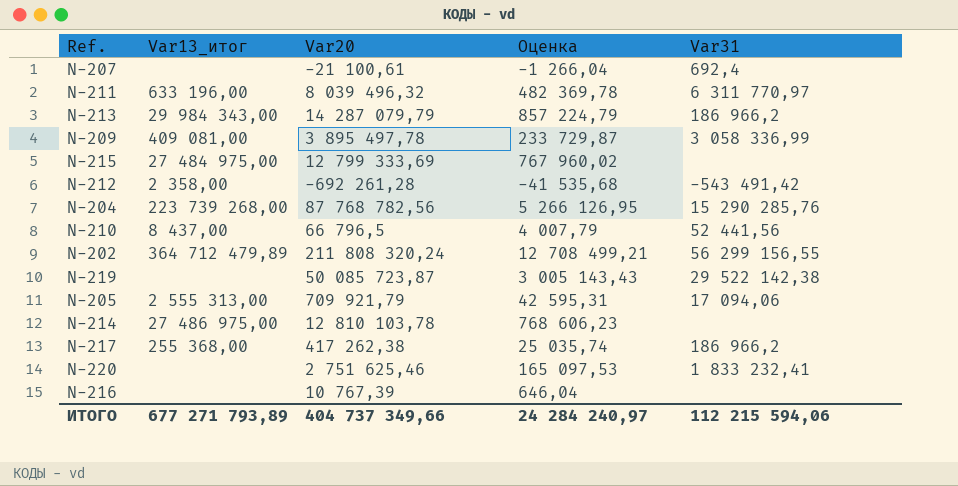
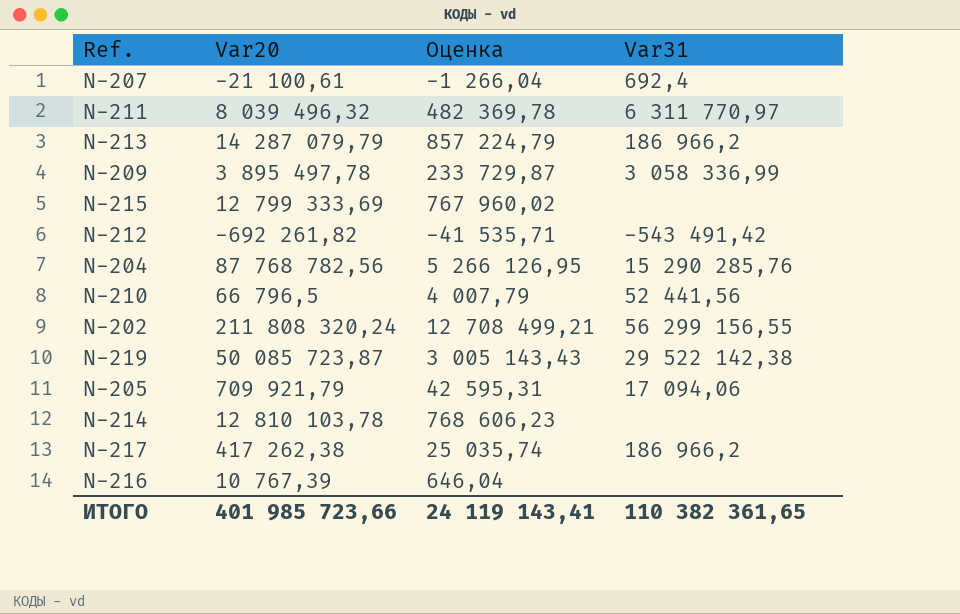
column Var13_итог | position: 2 -> none
row N-220: none | 2 751 625,46 | 165 097,53 | 1 833 232,41 -> none
N-212 | Var20: -692 261,28 -> -692 261,82
N-212 | Оценка: -41 535,68 -> -41 535,71
ИТОГО | Var20: 404 737 349,66 -> 401 985 723,66
ИТОГО | Оценка: 24 284 240,97 -> 24 119 143,41
ИТОГО | Var31: 112 215 594,06 -> 110 382 361,65

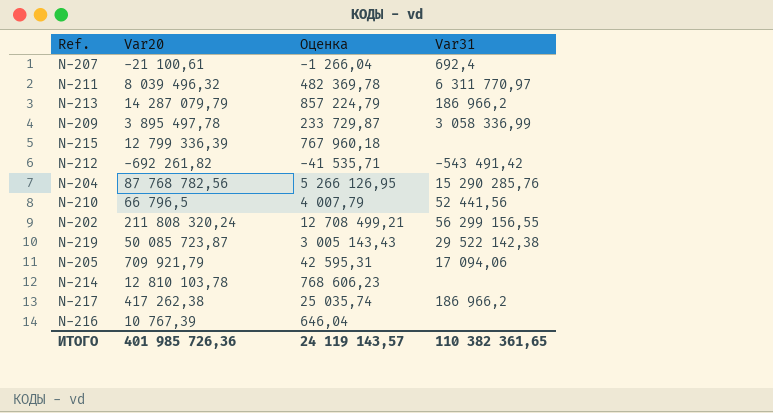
N-215 | Var20: 12 799 333,69 -> 12 799 336,39
N-215 | Оценка: 767 960,02 -> 767 960,18
ИТОГО | Var20: 401 985 723,66 -> 401 985 726,36
ИТОГО | Оценка: 24 119 143,41 -> 24 119 143,57

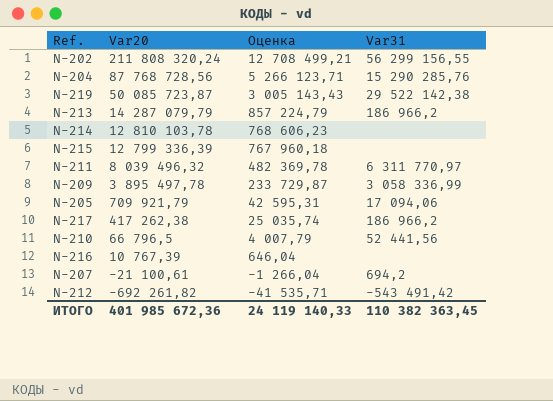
row order: none -> Var20 descending
N-204 | Var20: 87 768 782,56 -> 87 768 728,56
N-204 | Оценка: 5 266 126,95 -> 5 266 123,71
N-207 | Var31: 692,4 -> 694,2
ИТОГО | Var20: 401 985 726,36 -> 401 985 672,36
ИТОГО | Оценка: 24 119 143,57 -> 24 119 140,33
ИТОГО | Var31: 110 382 361,65 -> 110 382 363,45

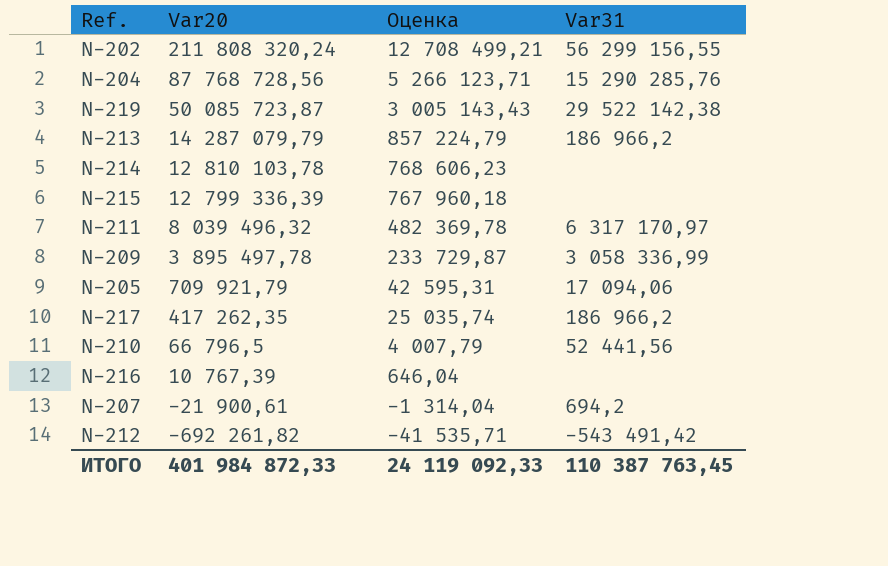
N-211 | Var31: 6 311 770,97 -> 6 317 170,97
N-217 | Var20: 417 262,38 -> 417 262,35
N-207 | Var20: -21 100,61 -> -21 900,61
N-207 | Оценка: -1 266,04 -> -1 314,04
ИТОГО | Var20: 401 985 672,36 -> 401 984 872,33
ИТОГО | Оценка: 24 119 140,33 -> 24 119 092,33
ИТОГО | Var31: 110 382 363,45 -> 110 387 763,45

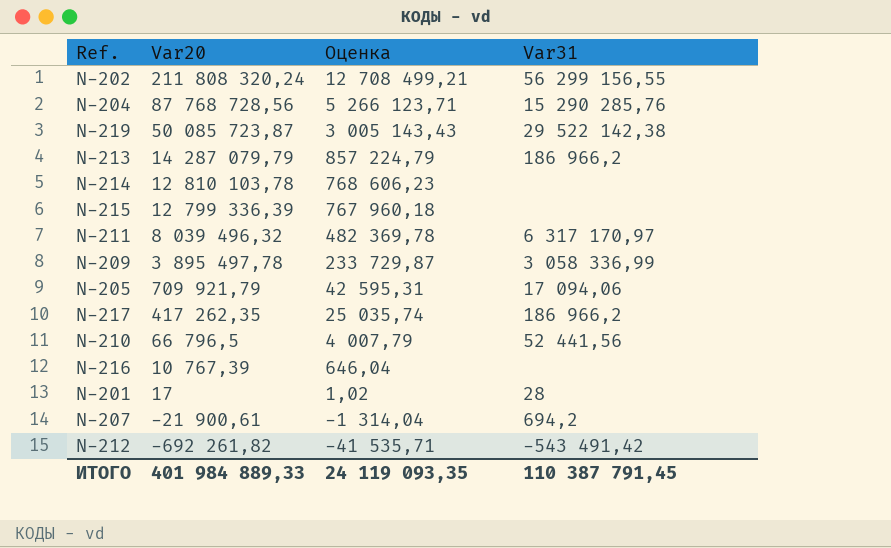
row N-201: none -> 17 | 1,02 | 28
ИТОГО | Var20: 401 984 872,33 -> 401 984 889,33
ИТОГО | Оценка: 24 119 092,33 -> 24 119 093,35
ИТОГО | Var31: 110 387 763,45 -> 110 387 791,45

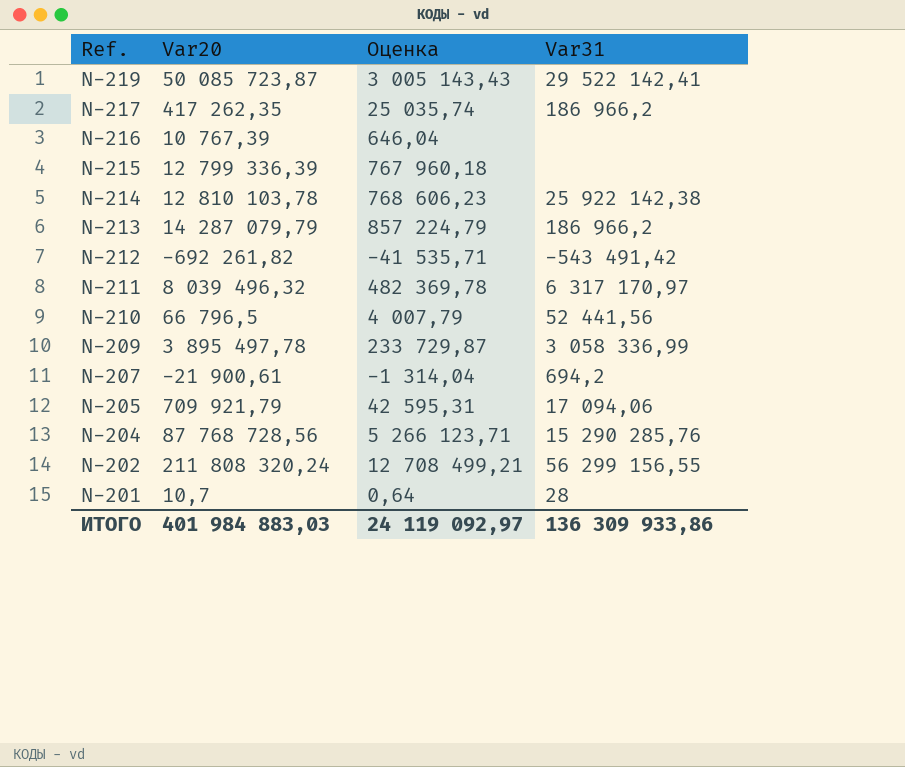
row order: Var20 descending -> Ref. descending
N-219 | Var31: 29 522 142,38 -> 29 522 142,41
N-214 | Var31: none -> 25 922 142,38
N-201 | Var20: 17 -> 10,7
N-201 | Оценка: 1,02 -> 0,64
ИТОГО | Var20: 401 984 889,33 -> 401 984 883,03
ИТОГО | Оценка: 24 119 093,35 -> 24 119 092,97
ИТОГО | Var31: 110 387 791,45 -> 136 309 933,86

